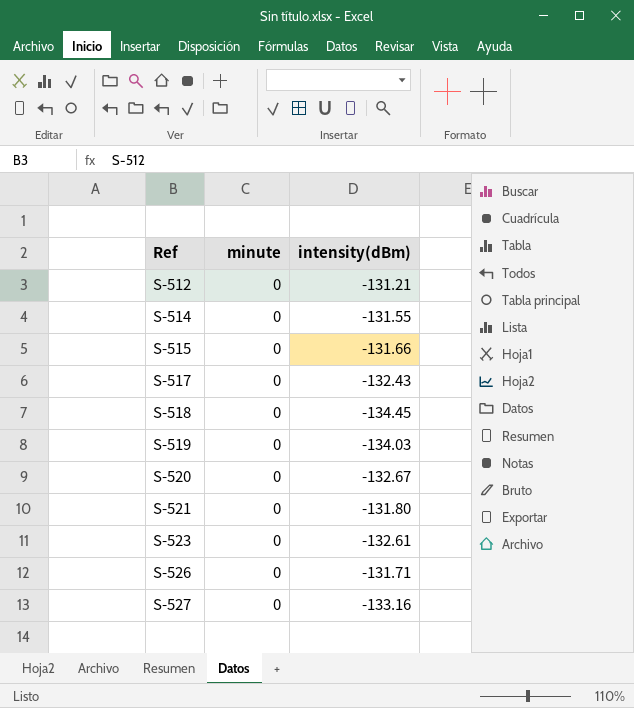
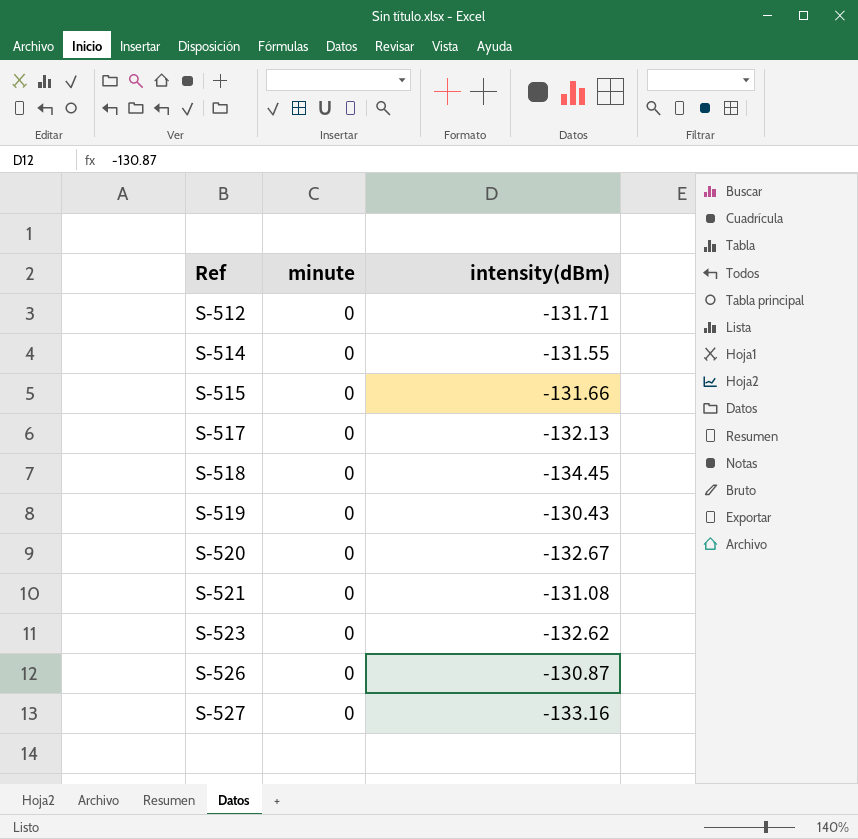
S-512 | intensity(dBm): -131.21 -> -131.71
S-517 | intensity(dBm): -132.43 -> -132.13
S-519 | intensity(dBm): -134.03 -> -130.43
S-521 | intensity(dBm): -131.80 -> -131.08
S-523 | intensity(dBm): -132.61 -> -132.62
S-526 | intensity(dBm): -131.71 -> -130.87

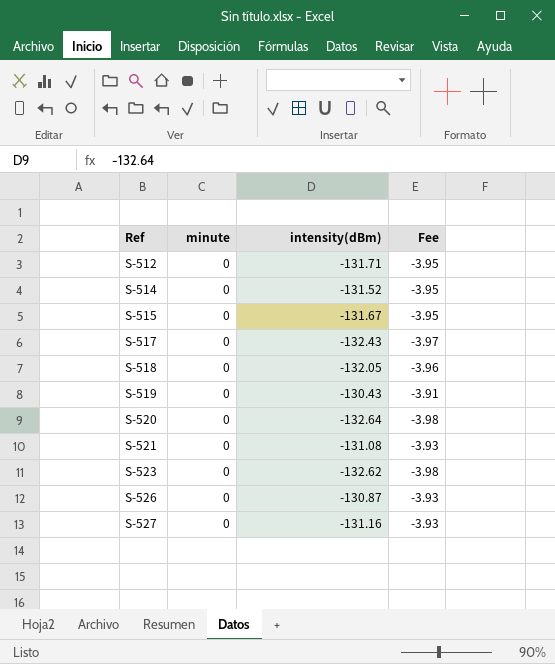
column Fee | formula: none -> [intensity(dBm)] * 0.03
S-514 | intensity(dBm): -131.55 -> -131.52
S-515 | intensity(dBm): -131.66 -> -131.67
S-517 | intensity(dBm): -132.13 -> -132.43
S-518 | intensity(dBm): -134.45 -> -132.05
S-520 | intensity(dBm): -132.67 -> -132.64
S-527 | intensity(dBm): -133.16 -> -131.16

